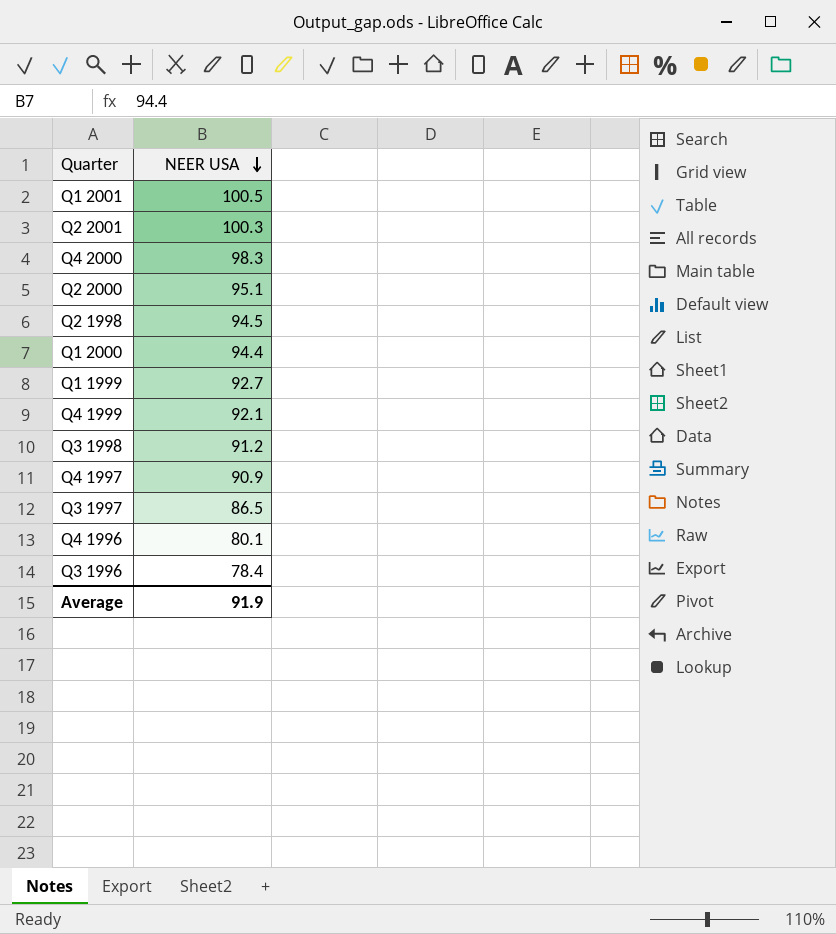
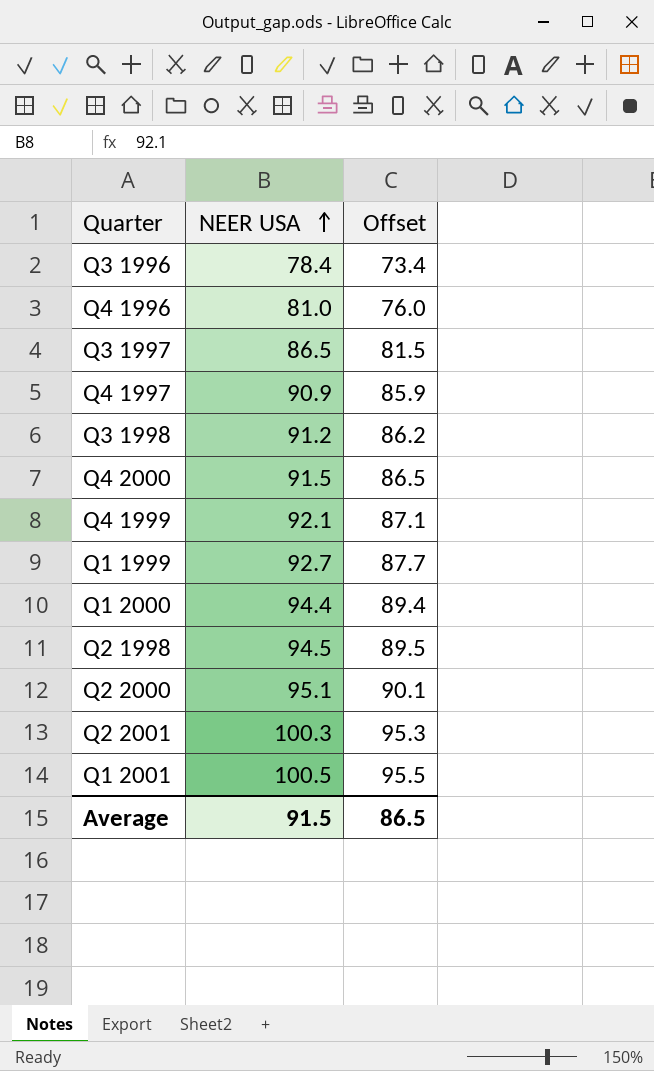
row order: NEER USA descending -> NEER USA ascending
column Offset | formula: none -> [NEER USA] - 5
Q4 1996 | NEER USA: 80.1 -> 81.0
Q4 2000 | NEER USA: 98.3 -> 91.5
Average | NEER USA: 91.9 -> 91.5

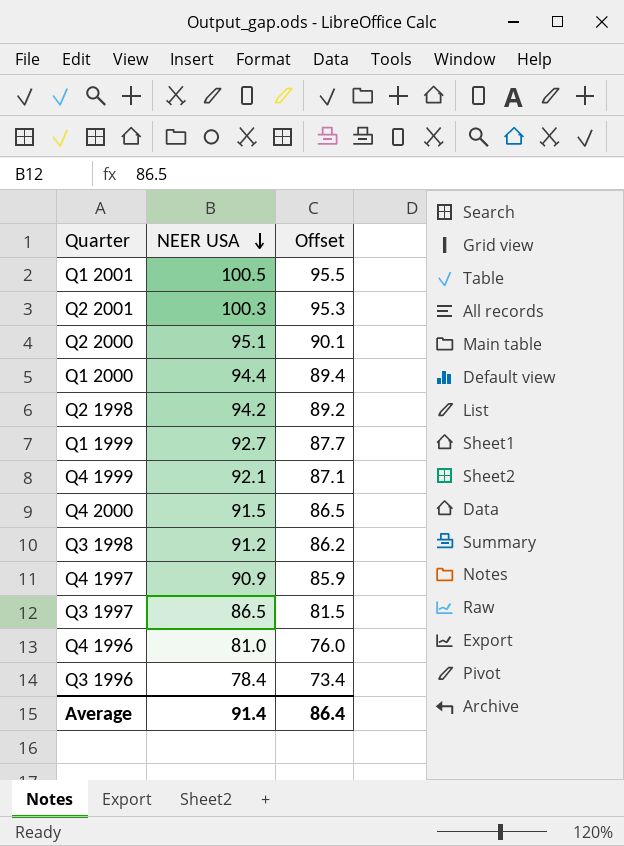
row order: NEER USA ascending -> NEER USA descending
Q2 1998 | NEER USA: 94.5 -> 94.2
Q2 1998 | Offset: 89.5 -> 89.2
Average | NEER USA: 91.5 -> 91.4
Average | Offset: 86.5 -> 86.4

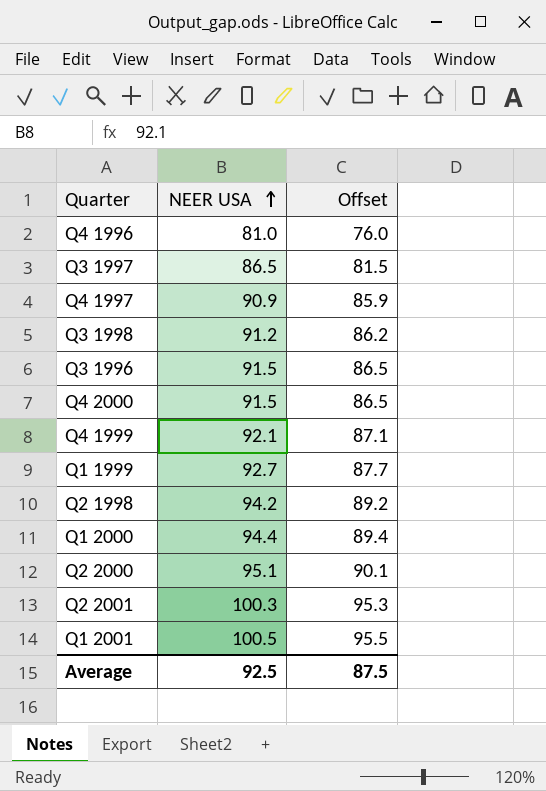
row order: NEER USA descending -> NEER USA ascending
Q3 1996 | NEER USA: 78.4 -> 91.5
Q3 1996 | Offset: 73.4 -> 86.5
Average | NEER USA: 91.4 -> 92.5
Average | Offset: 86.4 -> 87.5

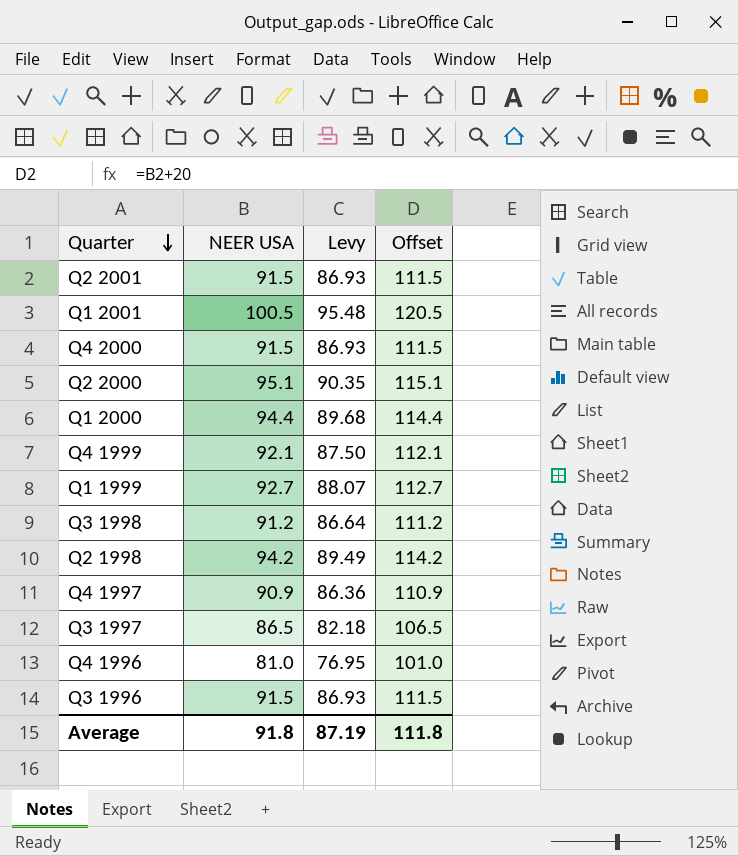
row order: NEER USA ascending -> Quarter descending
column Levy | formula: none -> [NEER USA] * 0.95
column Offset | formula: [NEER USA] - 5 -> [NEER USA] + 20
Q2 2001 | NEER USA: 100.3 -> 91.5
Average | NEER USA: 92.5 -> 91.8
Average | Offset: 87.5 -> 111.8

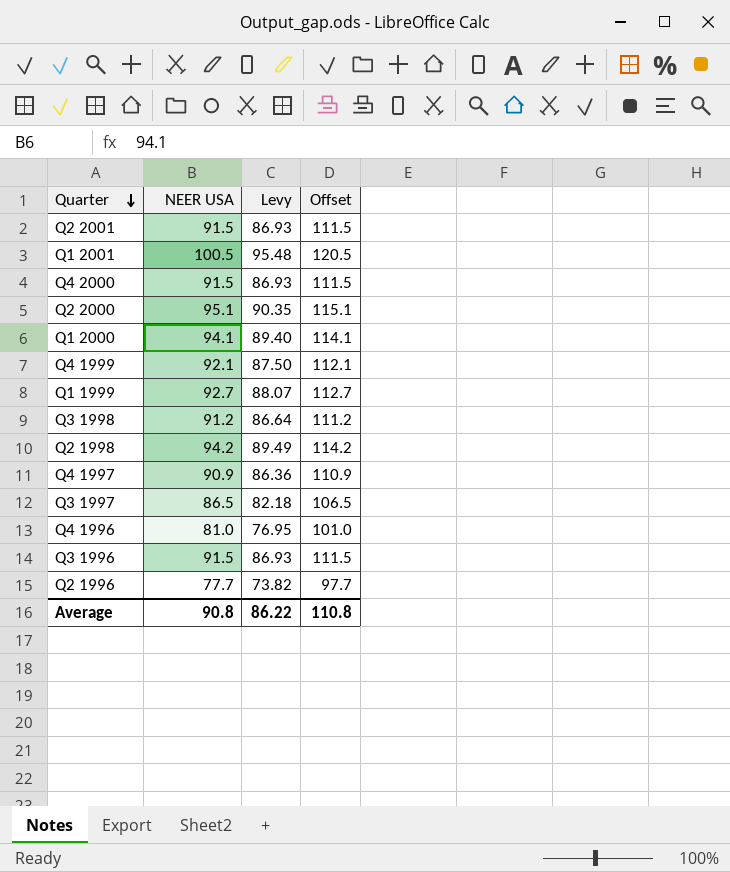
Q1 2000 | NEER USA: 94.4 -> 94.1
Q1 2000 | Levy: 89.68 -> 89.40
Q1 2000 | Offset: 114.4 -> 114.1
row Q2 1996: none -> 77.7 | 73.82 | 97.7
Average | NEER USA: 91.8 -> 90.8
Average | Levy: 87.19 -> 86.22
Average | Offset: 111.8 -> 110.8

